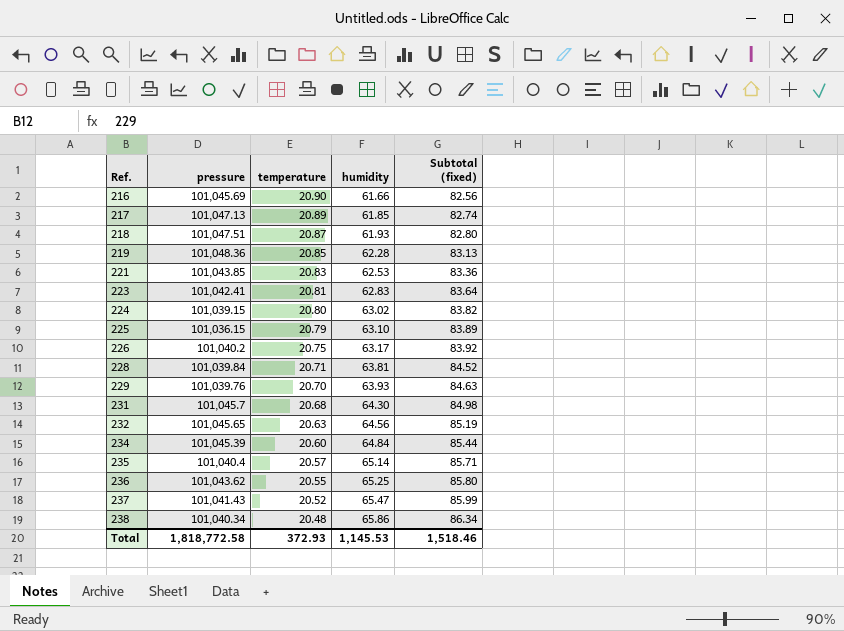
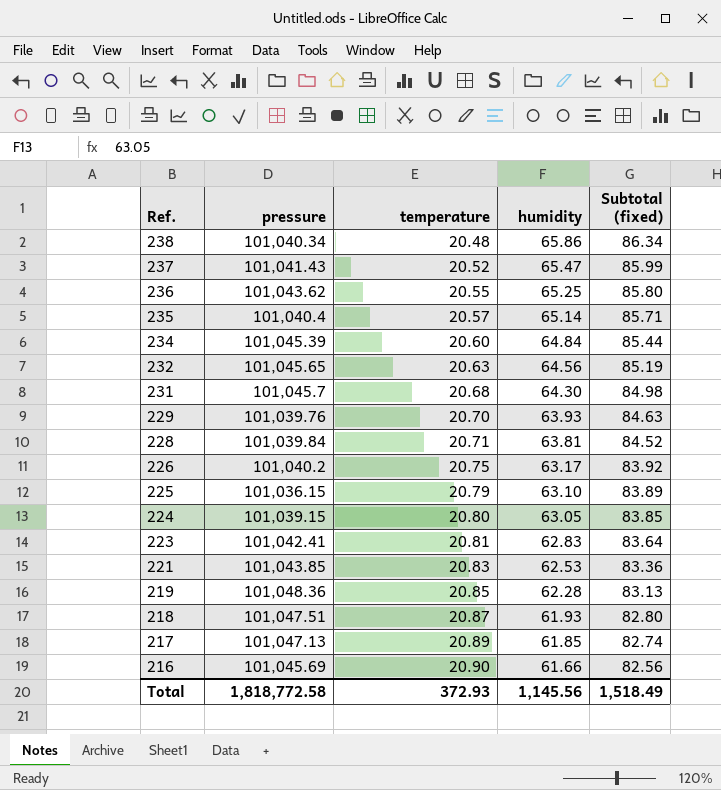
row order: Ref. ascending -> Ref. descending
224 | humidity: 63.02 -> 63.05
224 | Subtotal (fixed): 83.82 -> 83.85
Total | humidity: 1,145.53 -> 1,145.56
Total | Subtotal (fixed): 1,518.46 -> 1,518.49

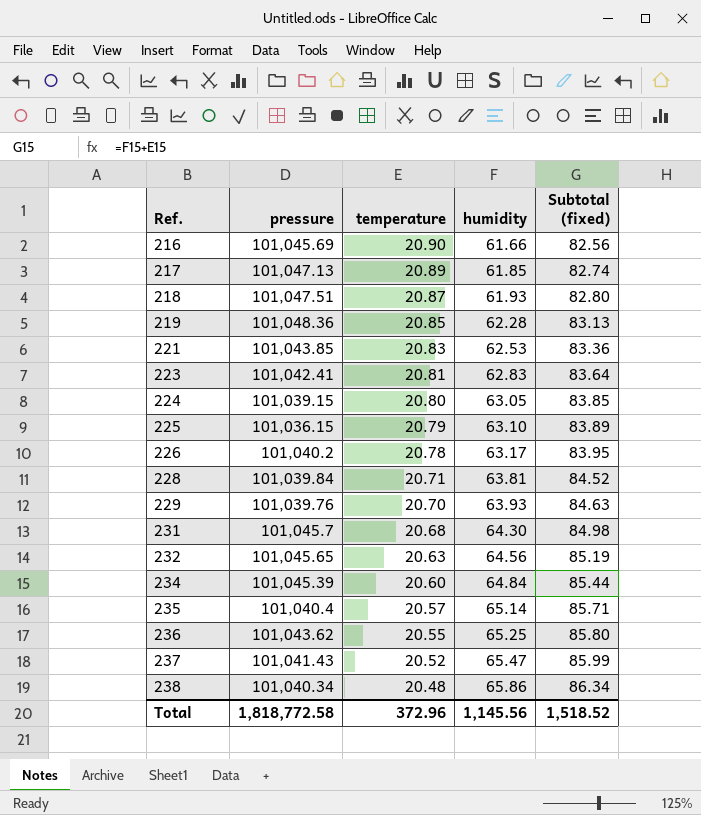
row order: Ref. descending -> Ref. ascending
226 | temperature: 20.75 -> 20.78
226 | Subtotal (fixed): 83.92 -> 83.95
Total | temperature: 372.93 -> 372.96
Total | Subtotal (fixed): 1,518.49 -> 1,518.52

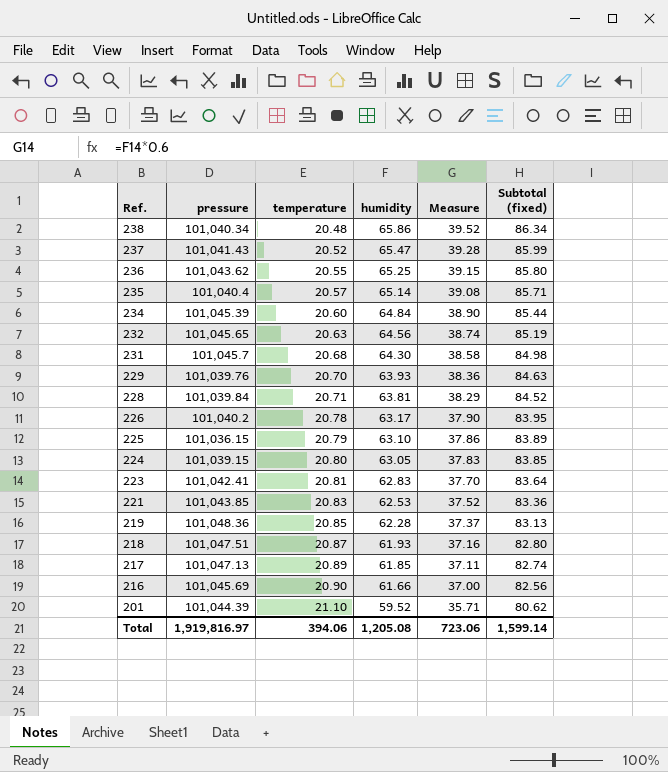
row order: Ref. ascending -> Ref. descending
column Measure | formula: none -> [humidity] * 0.6
row 201: none -> 101,044.39 | 21.10 | 59.52 | 35.71 | 80.62
Total | pressure: 1,818,772.58 -> 1,919,816.97
Total | temperature: 372.96 -> 394.06
Total | humidity: 1,145.56 -> 1,205.08
Total | Subtotal (fixed): 1,518.52 -> 1,599.14

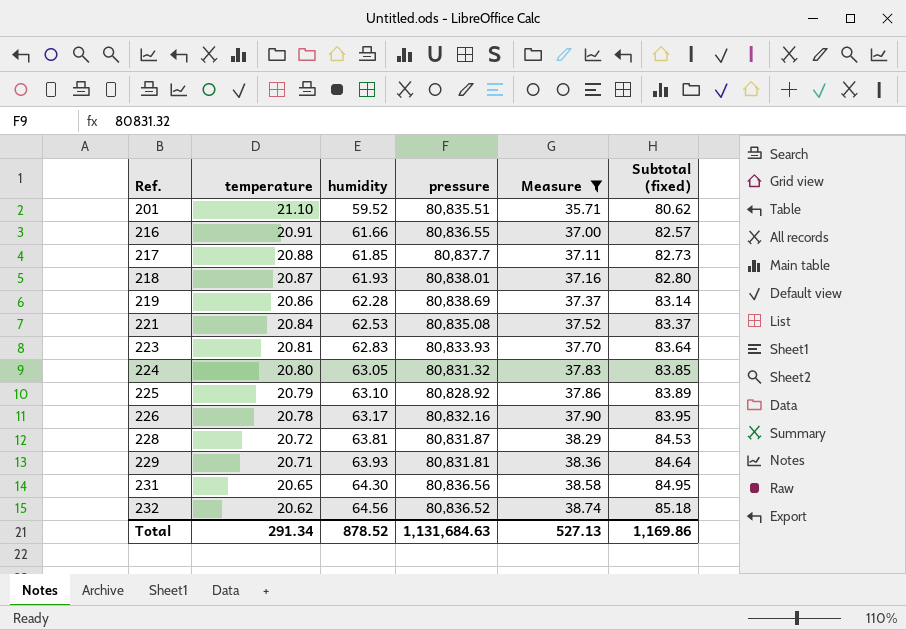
filter: none -> Measure <= 38.74
row order: Ref. descending -> Ref. ascending
column pressure | position: 2 -> 4
201 | pressure: 101,044.39 -> 80,835.51
216 | temperature: 20.90 -> 20.91
216 | pressure: 101,045.69 -> 80,836.55
216 | Subtotal (fixed): 82.56 -> 82.57
217 | temperature: 20.89 -> 20.88
217 | pressure: 101,047.13 -> 80,837.7
217 | Subtotal (fixed): 82.74 -> 82.73
218 | pressure: 101,047.51 -> 80,838.01
219 | temperature: 20.85 -> 20.86
219 | pressure: 101,048.36 -> 80,838.69
219 | Subtotal (fixed): 83.13 -> 83.14
221 | temperature: 20.83 -> 20.84
221 | pressure: 101,043.85 -> 80,835.08
221 | Subtotal (fixed): 83.36 -> 83.37
223 | pressure: 101,042.41 -> 80,833.93
224 | pressure: 101,039.15 -> 80,831.32
225 | pressure: 101,036.15 -> 80,828.92
226 | pressure: 101,040.2 -> 80,832.16
228 | temperature: 20.71 -> 20.72
228 | pressure: 101,039.84 -> 80,831.87
228 | Subtotal (fixed): 84.52 -> 84.53
229 | temperature: 20.70 -> 20.71
229 | pressure: 101,039.76 -> 80,831.81
229 | Subtotal (fixed): 84.63 -> 84.64
231 | temperature: 20.68 -> 20.65
231 | pressure: 101,045.7 -> 80,836.56
231 | Subtotal (fixed): 84.98 -> 84.95
232 | temperature: 20.63 -> 20.62
232 | pressure: 101,045.65 -> 80,836.52
232 | Subtotal (fixed): 85.19 -> 85.18
Total | temperature: 394.06 -> 291.34
Total | humidity: 1,205.08 -> 878.52
Total | pressure: 1,919,816.97 -> 1,131,684.63
Total | Measure: 723.06 -> 527.13
Total | Subtotal (fixed): 1,599.14 -> 1,169.86

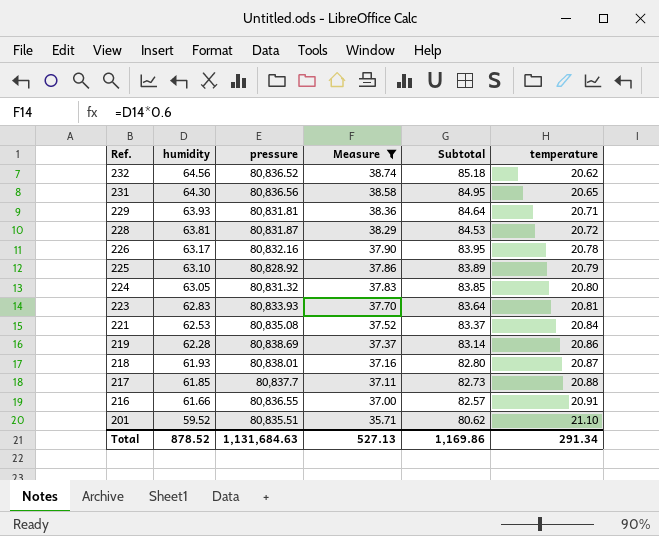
row order: Ref. ascending -> Ref. descending
column name: Subtotal (fixed) -> Subtotal
column temperature | position: 2 -> 6

